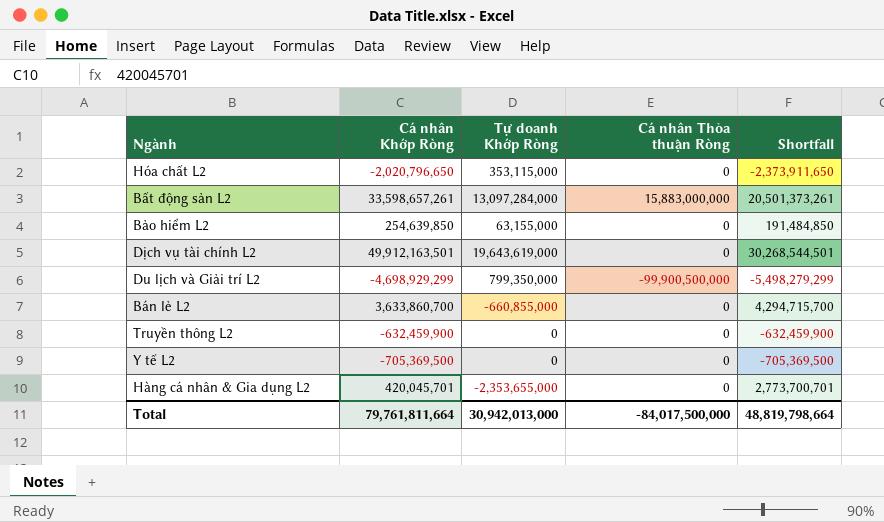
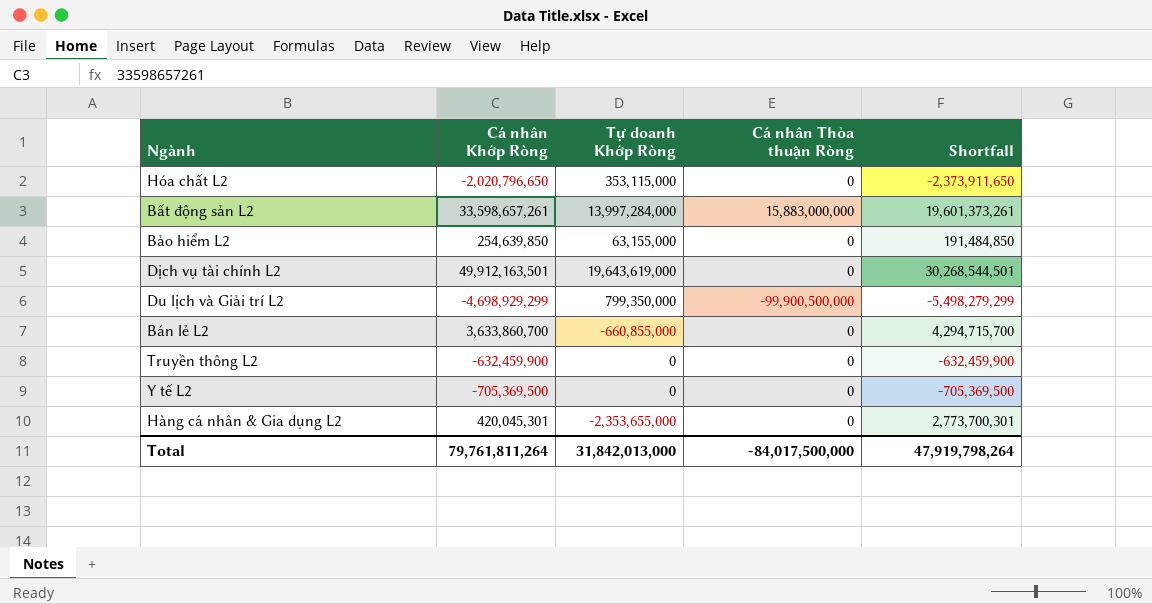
Bất động sản L2 | Tự doanh Khớp Ròng: 13,097,284,000 -> 13,997,284,000
Bất động sản L2 | Shortfall: 20,501,373,261 -> 19,601,373,261
Hàng cá nhân & Gia dụng L2 | Cá nhân Khớp Ròng: 420,045,701 -> 420,045,301
Hàng cá nhân & Gia dụng L2 | Shortfall: 2,773,700,701 -> 2,773,700,301
Total | Cá nhân Khớp Ròng: 79,761,811,664 -> 79,761,811,264
Total | Tự doanh Khớp Ròng: 30,942,013,000 -> 31,842,013,000
Total | Shortfall: 48,819,798,664 -> 47,919,798,264

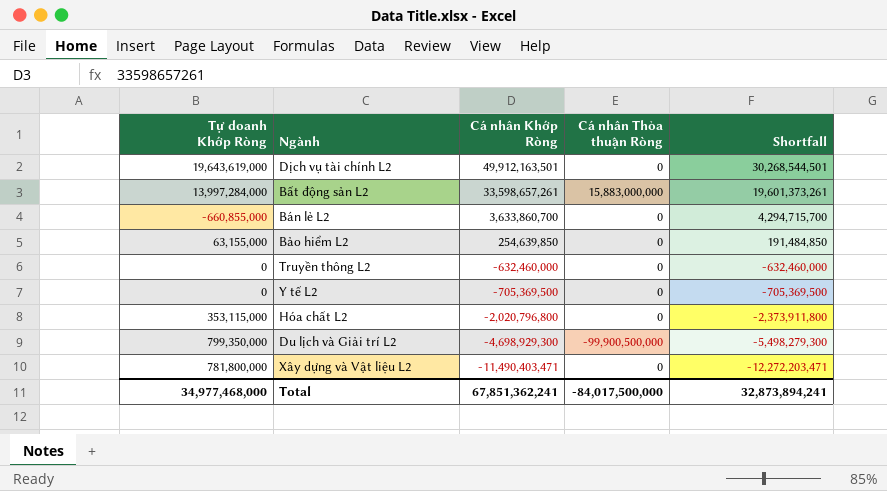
row order: none -> Cá nhân Khớp Ròng descending
column Tự doanh Khớp Ròng | position: 3 -> 1
row Hàng cá nhân & Gia dụng L2: 420,045,301 | -2,353,655,000 | 0 | 2,773,700,301 -> none
Truyền thông L2 | Cá nhân Khớp Ròng: -632,459,900 -> -632,460,000
Truyền thông L2 | Shortfall: -632,459,900 -> -632,460,000
Hóa chất L2 | Cá nhân Khớp Ròng: -2,020,796,650 -> -2,020,796,800
Hóa chất L2 | Shortfall: -2,373,911,650 -> -2,373,911,800
Du lịch và Giải trí L2 | Cá nhân Khớp Ròng: -4,698,929,299 -> -4,698,929,300
Du lịch và Giải trí L2 | Shortfall: -5,498,279,299 -> -5,498,279,300
row Xây dựng và Vật liệu L2: none -> 781,800,000 | -11,490,403,471 | 0 | -12,272,203,471
Total | Tự doanh Khớp Ròng: 31,842,013,000 -> 34,977,468,000
Total | Cá nhân Khớp Ròng: 79,761,811,264 -> 67,851,362,241
Total | Shortfall: 47,919,798,264 -> 32,873,894,241

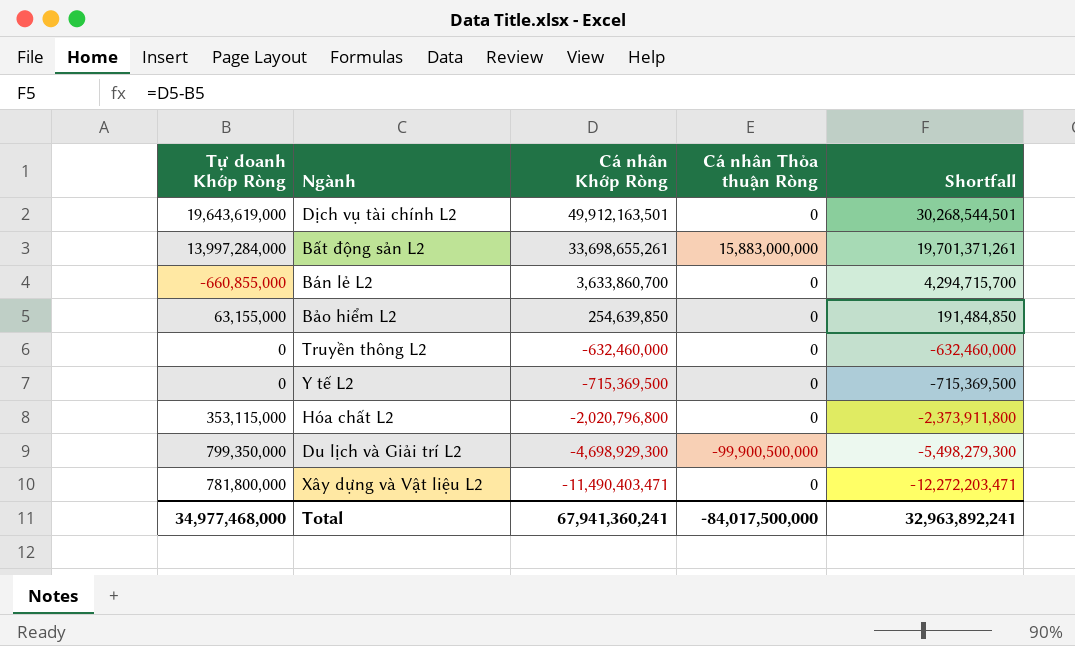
Bất động sản L2 | Cá nhân Khớp Ròng: 33,598,657,261 -> 33,698,655,261
Bất động sản L2 | Shortfall: 19,601,373,261 -> 19,701,371,261
Y tế L2 | Cá nhân Khớp Ròng: -705,369,500 -> -715,369,500
Y tế L2 | Shortfall: -705,369,500 -> -715,369,500
Total | Cá nhân Khớp Ròng: 67,851,362,241 -> 67,941,360,241
Total | Shortfall: 32,873,894,241 -> 32,963,892,241

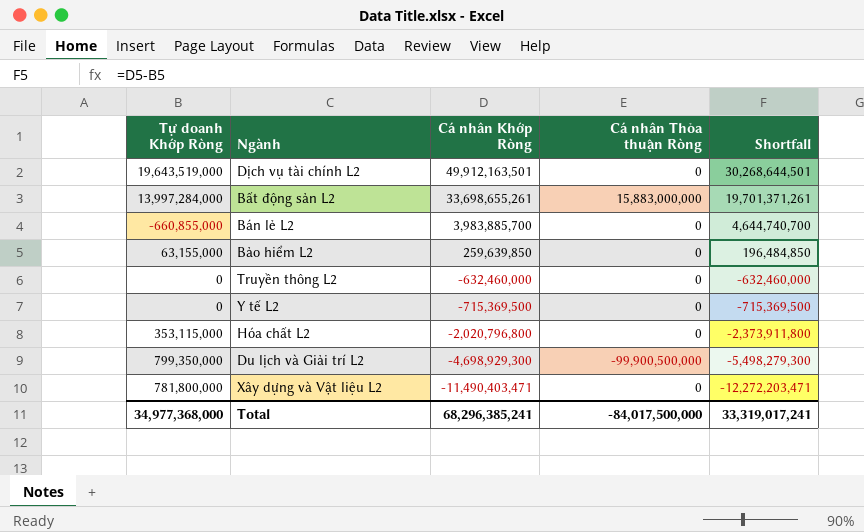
Dịch vụ tài chính L2 | Tự doanh Khớp Ròng: 19,643,619,000 -> 19,643,519,000
Dịch vụ tài chính L2 | Shortfall: 30,268,544,501 -> 30,268,644,501
Bán lẻ L2 | Cá nhân Khớp Ròng: 3,633,860,700 -> 3,983,885,700
Bán lẻ L2 | Shortfall: 4,294,715,700 -> 4,644,740,700
Bảo hiểm L2 | Cá nhân Khớp Ròng: 254,639,850 -> 259,639,850
Bảo hiểm L2 | Shortfall: 191,484,850 -> 196,484,850
Total | Tự doanh Khớp Ròng: 34,977,468,000 -> 34,977,368,000
Total | Cá nhân Khớp Ròng: 67,941,360,241 -> 68,296,385,241
Total | Shortfall: 32,963,892,241 -> 33,319,017,241

